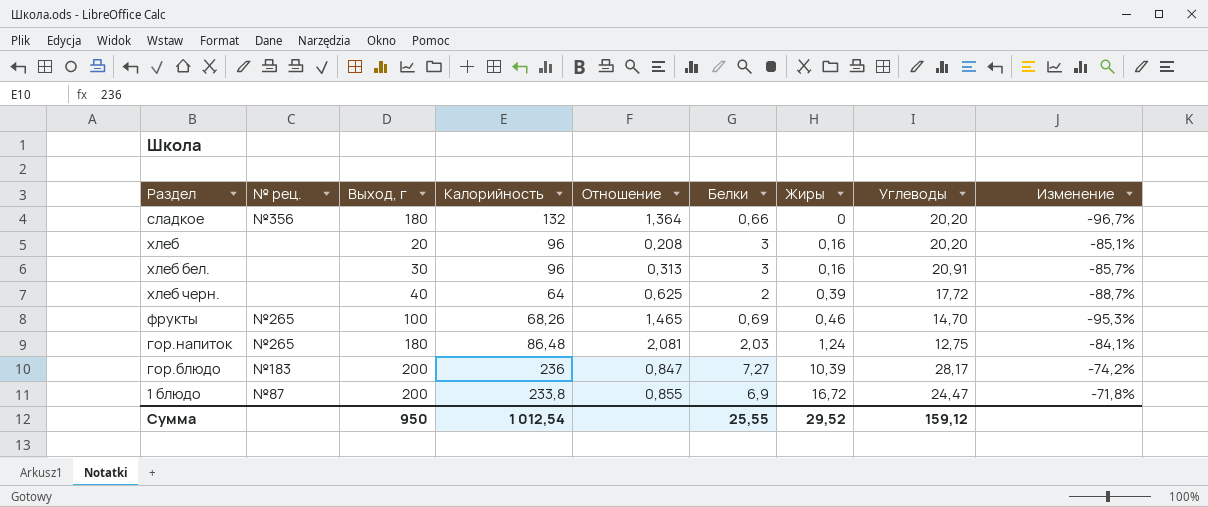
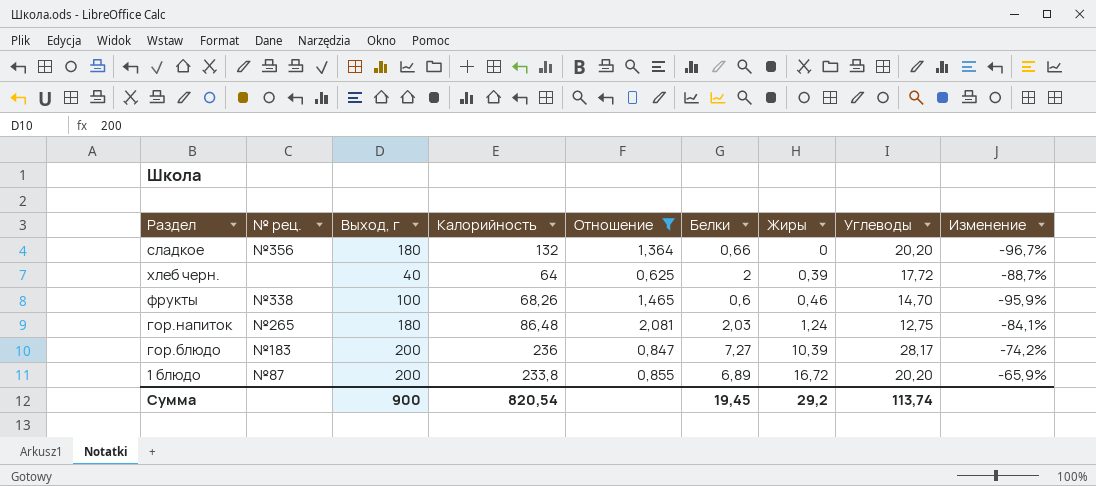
filter: none -> Отношение >= 0,625
фрукты | № рец.: №265 -> №338
фрукты | Белки: 0,69 -> 0,6
фрукты | Изменение: -95,3% -> -95,9%
1 блюдо | Белки: 6,9 -> 6,89
1 блюдо | Углеводы: 24,47 -> 20,20
1 блюдо | Изменение: -71,8% -> -65,9%
Сумма | Выход, г: 950 -> 900
Сумма | Калорийность: 1 012,54 -> 820,54
Сумма | Белки: 25,55 -> 19,45
Сумма | Жиры: 29,52 -> 29,2
Сумма | Углеводы: 159,12 -> 113,74

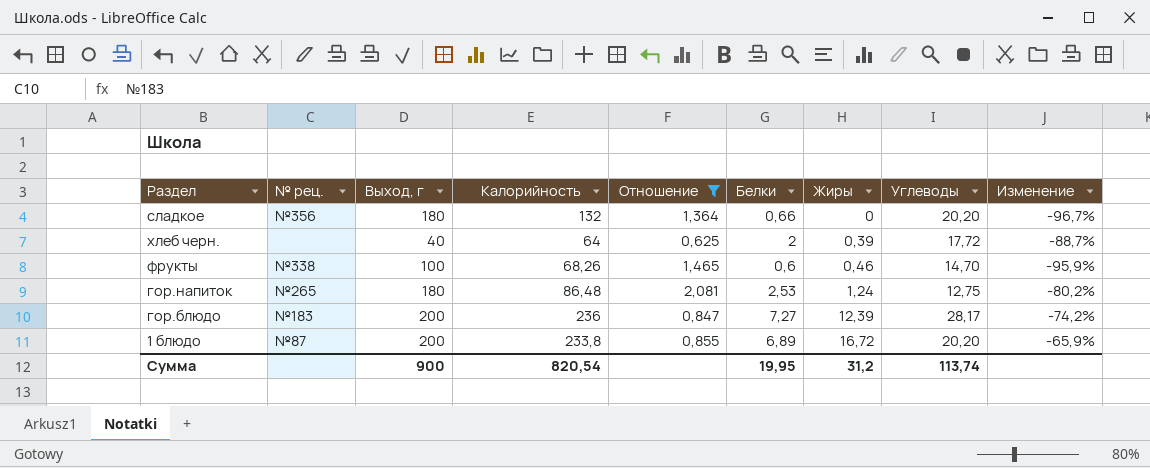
гор.напиток | Белки: 2,03 -> 2,53
гор.напиток | Изменение: -84,1% -> -80,2%
гор.блюдо | Жиры: 10,39 -> 12,39
Сумма | Белки: 19,45 -> 19,95
Сумма | Жиры: 29,2 -> 31,2

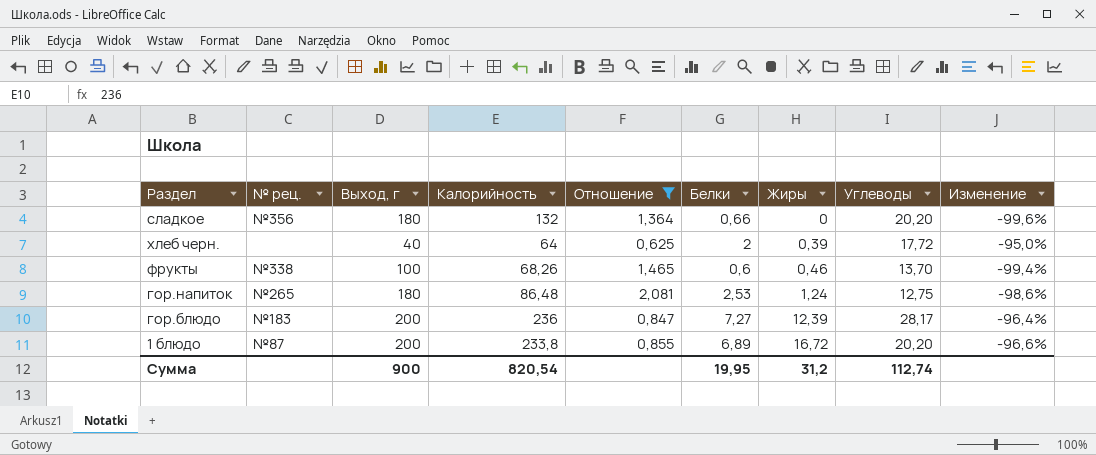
column Изменение | formula: ([Белки] - [Углеводы]) / [Углеводы] -> ([Белки] - [Выход, г]) / [Выход, г]
фрукты | Углеводы: 14,70 -> 13,70
Сумма | Углеводы: 113,74 -> 112,74

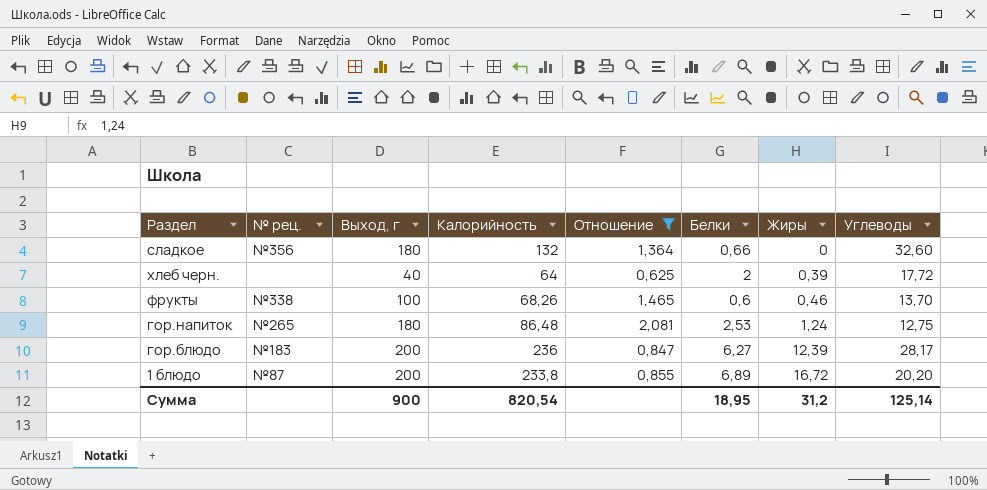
column Изменение | formula: ([Белки] - [Выход, г]) / [Выход, г] -> none
сладкое | Углеводы: 20,20 -> 32,60
гор.блюдо | Белки: 7,27 -> 6,27
Сумма | Белки: 19,95 -> 18,95
Сумма | Углеводы: 112,74 -> 125,14

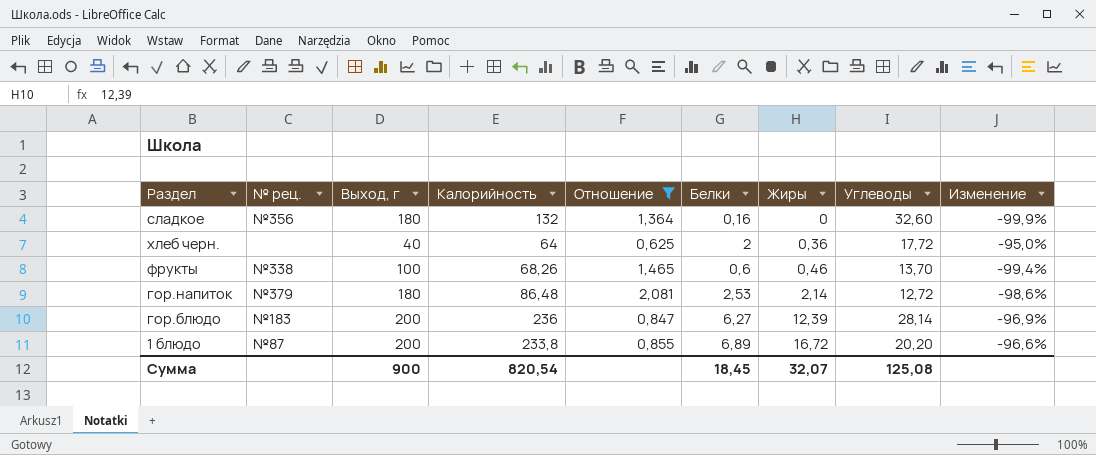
column Изменение | formula: none -> ([Белки] - [Выход, г]) / [Выход, г]
сладкое | Белки: 0,66 -> 0,16
хлеб черн. | Жиры: 0,39 -> 0,36
гор.напиток | № рец.: №265 -> №379
гор.напиток | Жиры: 1,24 -> 2,14
гор.напиток | Углеводы: 12,75 -> 12,72
гор.блюдо | Углеводы: 28,17 -> 28,14
Сумма | Белки: 18,95 -> 18,45
Сумма | Жиры: 31,2 -> 32,07
Сумма | Углеводы: 125,14 -> 125,08

